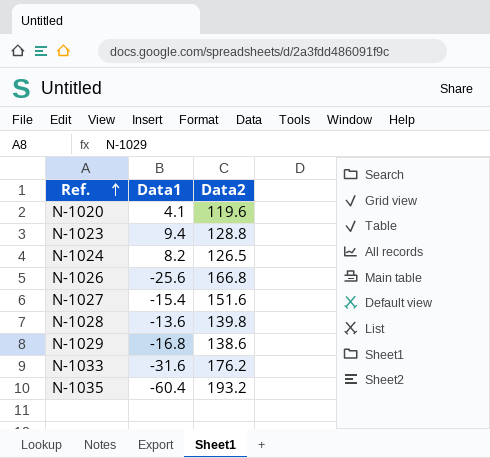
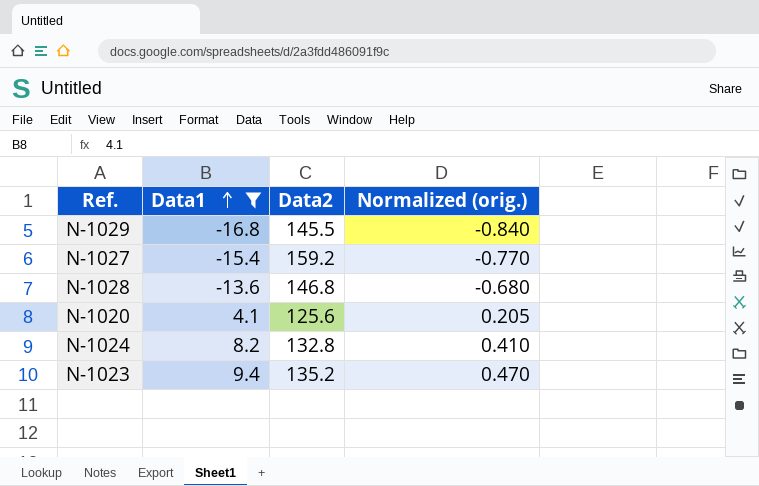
filter: none -> Data1 >= -16.8
row order: Ref. ascending -> Data1 ascending
column Normalized (orig.) | formula: none -> [Data1] * 0.05
N-1029 | Data2: 138.6 -> 145.5
N-1027 | Data2: 151.6 -> 159.2
N-1028 | Data2: 139.8 -> 146.8
N-1020 | Data2: 119.6 -> 125.6
N-1024 | Data2: 126.5 -> 132.8
N-1023 | Data2: 128.8 -> 135.2

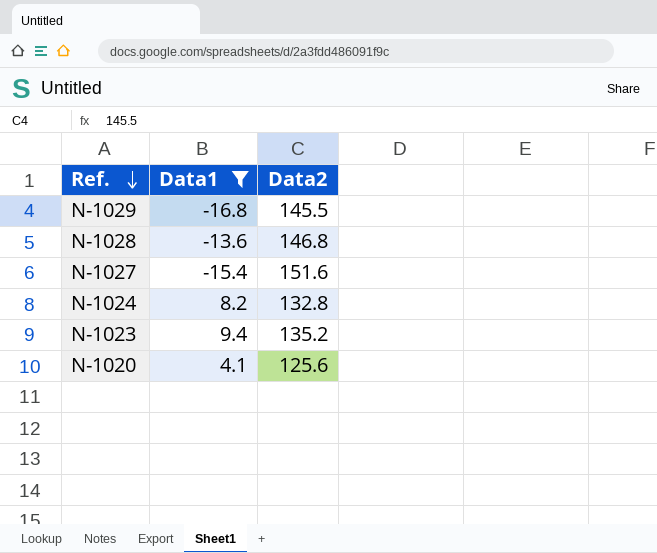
row order: Data1 ascending -> Ref. descending
column Normalized (orig.) | formula: [Data1] * 0.05 -> none
N-1027 | Data2: 159.2 -> 151.6

